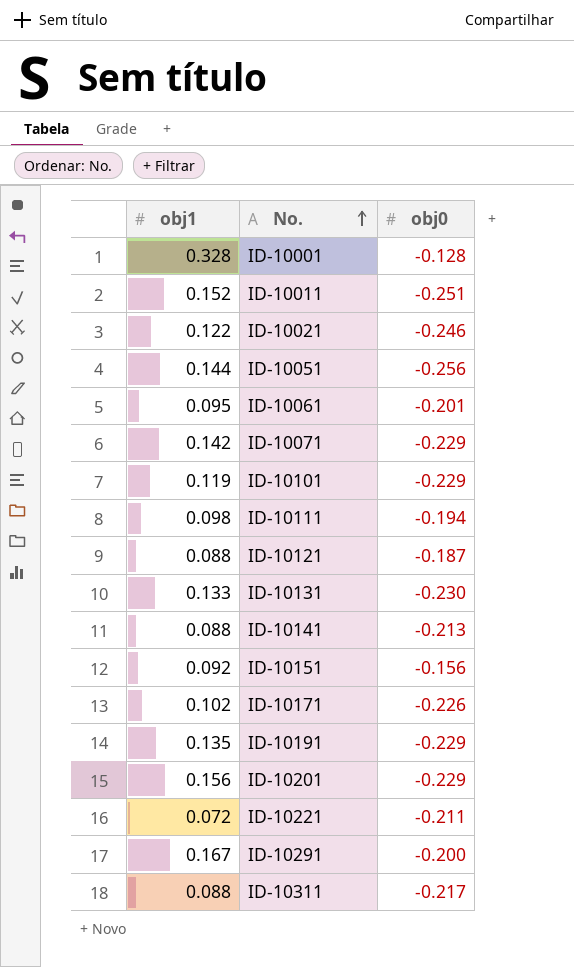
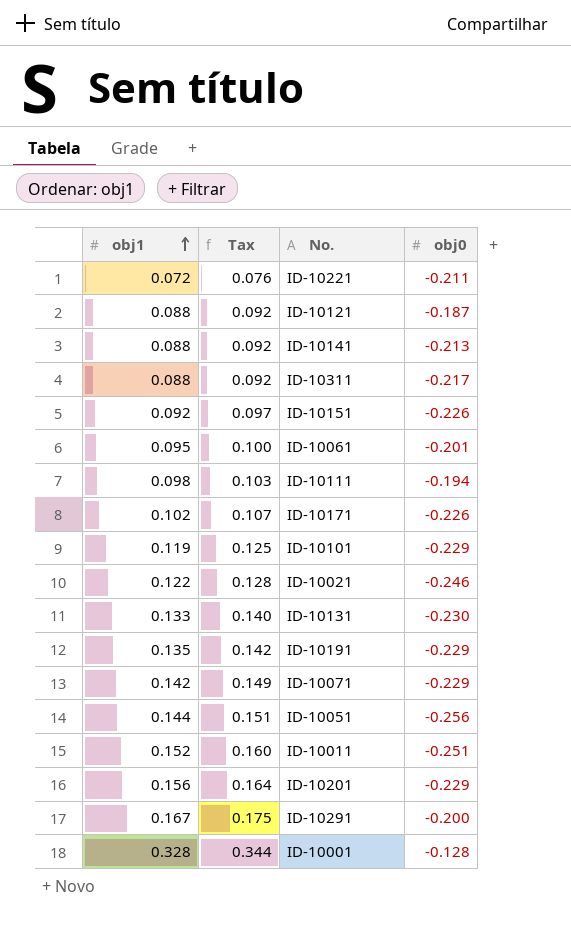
row order: No. ascending -> obj1 ascending
column Tax | formula: none -> [obj1] * 1.05
ID-10151 | obj0: -0.156 -> -0.226

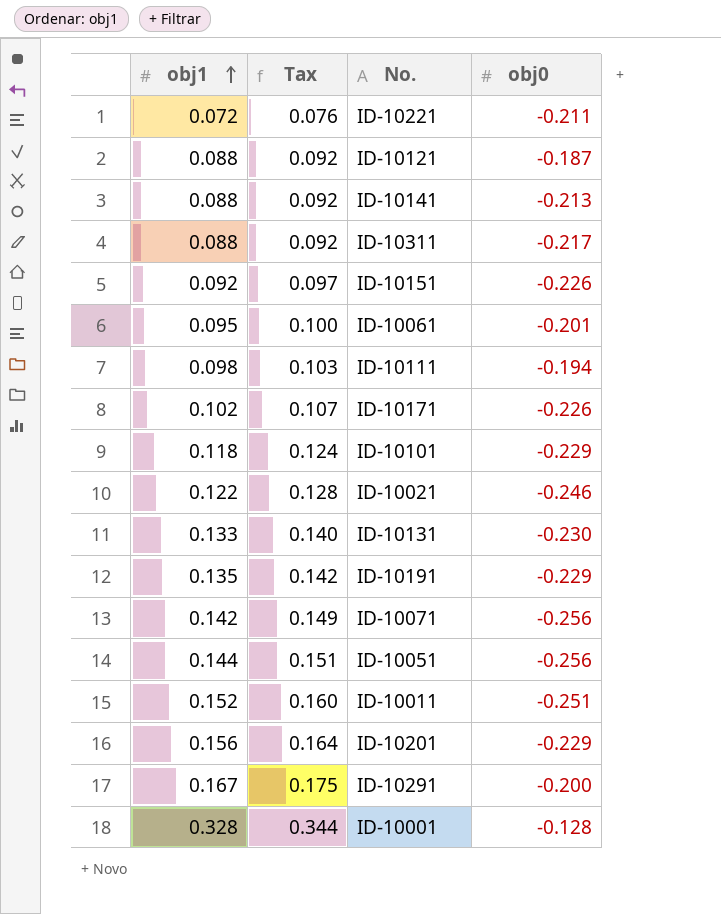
ID-10101 | obj1: 0.119 -> 0.118
ID-10101 | Tax: 0.125 -> 0.124
ID-10071 | obj0: -0.229 -> -0.256

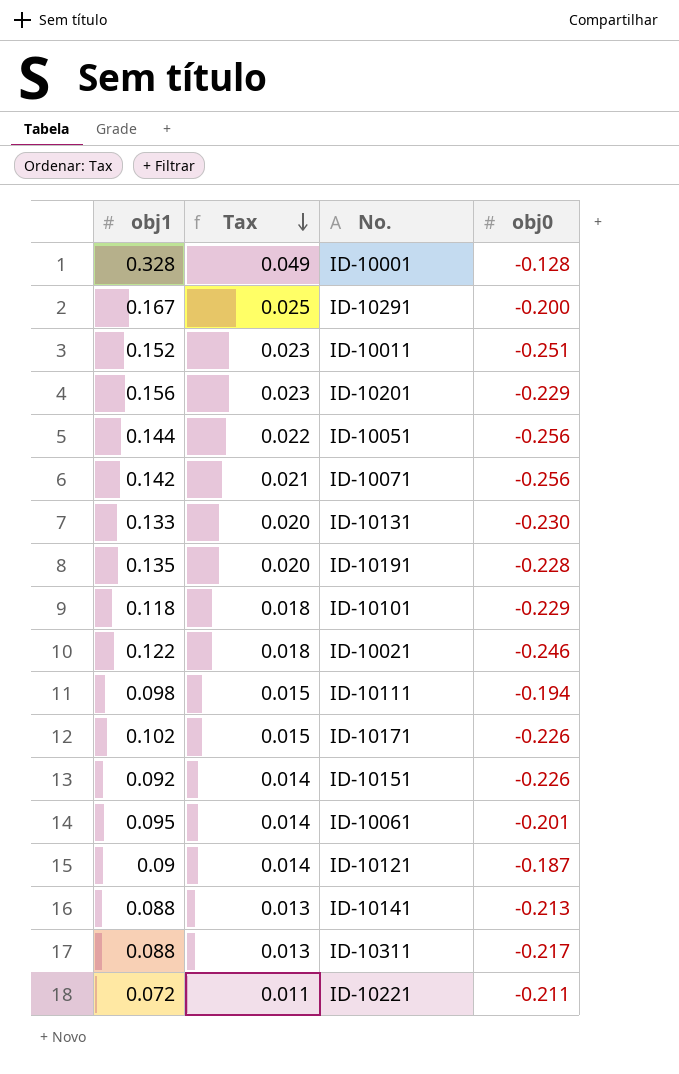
row order: obj1 ascending -> Tax descending
column Tax | formula: [obj1] * 1.05 -> [obj1] * 0.15
ID-10191 | obj0: -0.229 -> -0.228
ID-10121 | obj1: 0.088 -> 0.09

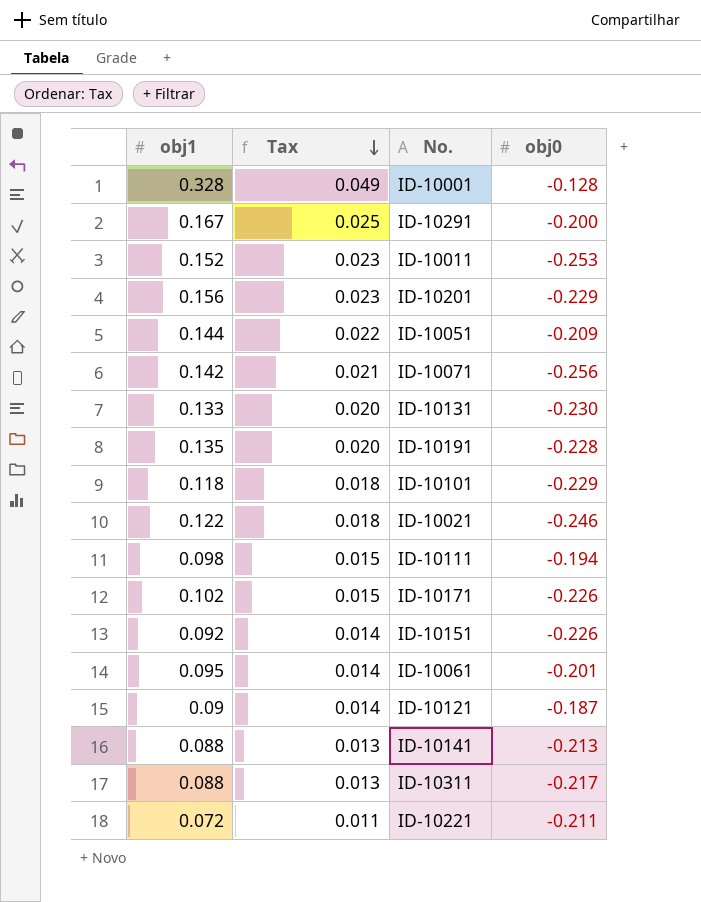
ID-10011 | obj0: -0.251 -> -0.253
ID-10051 | obj0: -0.256 -> -0.209

